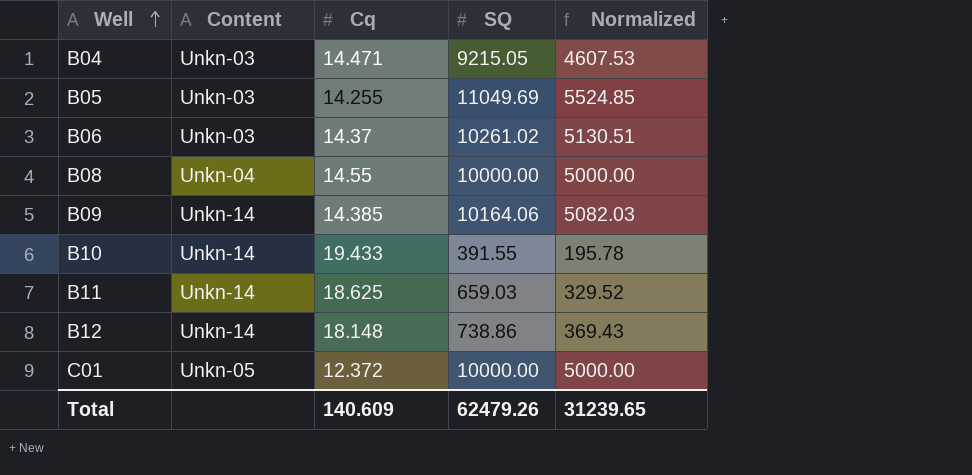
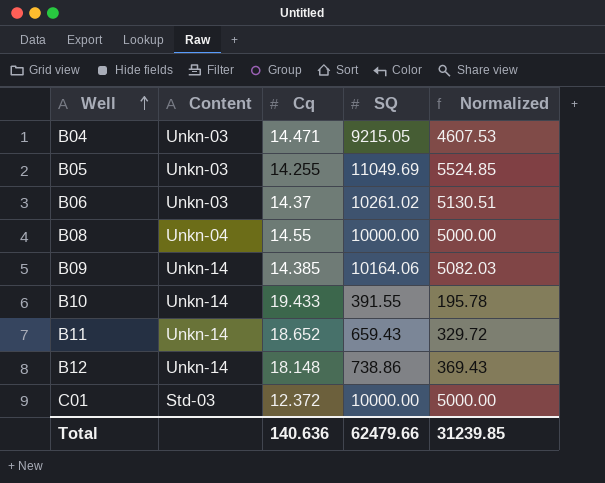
B11 | Cq: 18.625 -> 18.652
B11 | SQ: 659.03 -> 659.43
B11 | Normalized: 329.52 -> 329.72
C01 | Content: Unkn-05 -> Std-03
Total | Cq: 140.609 -> 140.636
Total | SQ: 62479.26 -> 62479.66
Total | Normalized: 31239.65 -> 31239.85

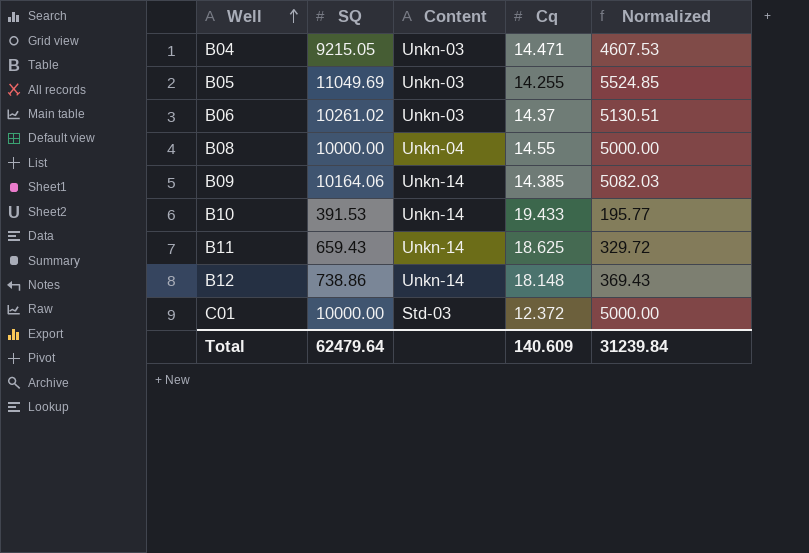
column SQ | position: 4 -> 2
B10 | SQ: 391.55 -> 391.53
B10 | Normalized: 195.78 -> 195.77
B11 | Cq: 18.652 -> 18.625
Total | SQ: 62479.66 -> 62479.64
Total | Cq: 140.636 -> 140.609
Total | Normalized: 31239.85 -> 31239.84

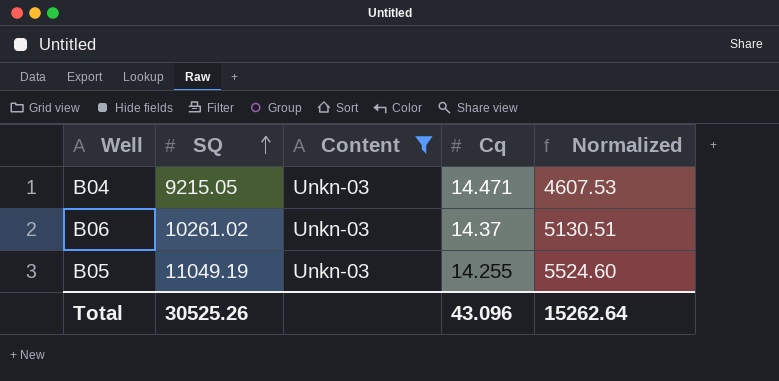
filter: none -> Content = Unkn-03
row order: Well ascending -> SQ ascending
B05 | SQ: 11049.69 -> 11049.19
B05 | Normalized: 5524.85 -> 5524.60
Total | SQ: 62479.64 -> 30525.26
Total | Cq: 140.609 -> 43.096
Total | Normalized: 31239.84 -> 15262.64

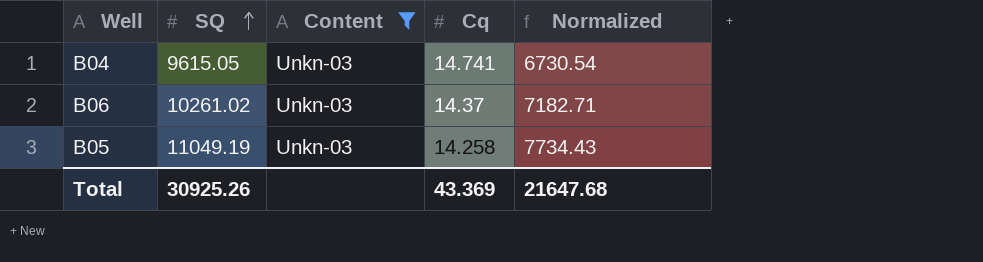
column Normalized | formula: [SQ] * 0.5 -> [SQ] * 0.7
B04 | SQ: 9215.05 -> 9615.05
B04 | Cq: 14.471 -> 14.741
B05 | Cq: 14.255 -> 14.258
Total | SQ: 30525.26 -> 30925.26
Total | Cq: 43.096 -> 43.369
Total | Normalized: 15262.64 -> 21647.68

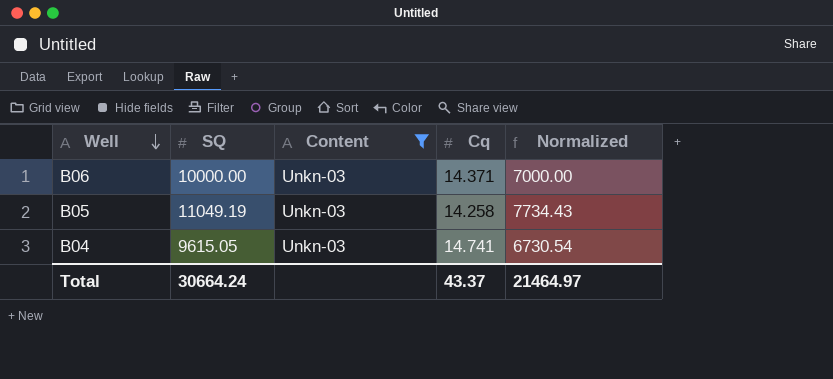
row order: SQ ascending -> Well descending
B06 | SQ: 10261.02 -> 10000.00
B06 | Cq: 14.37 -> 14.371
B06 | Normalized: 7182.71 -> 7000.00
Total | SQ: 30925.26 -> 30664.24
Total | Cq: 43.369 -> 43.37
Total | Normalized: 21647.68 -> 21464.97

